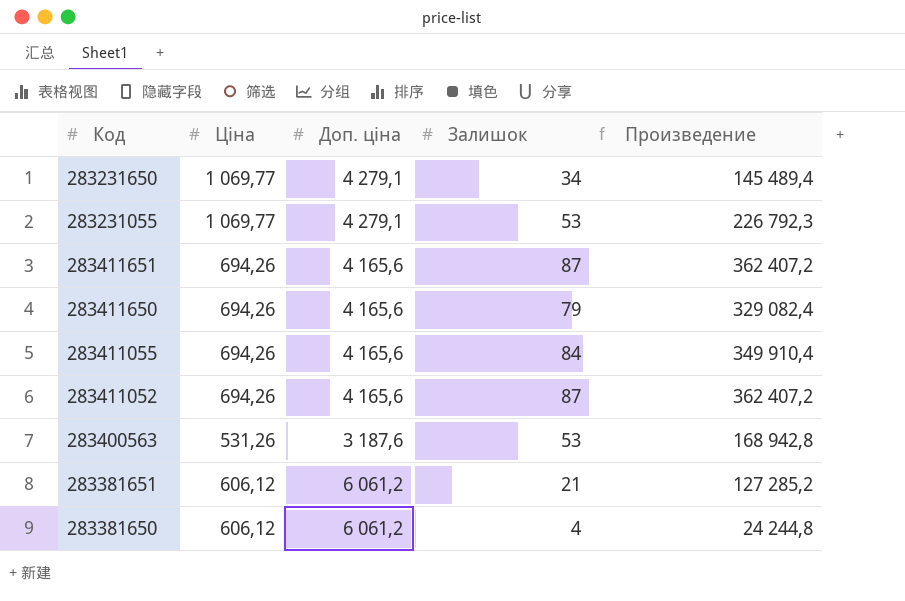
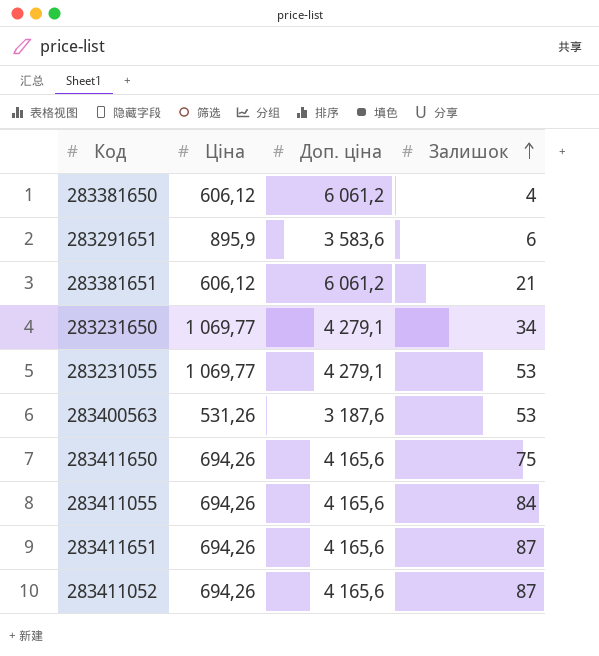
row order: none -> Залишок ascending
column Произведение | formula: [Доп. ціна] * [Залишок] -> none
row 283291651: none -> 895,9 | 3 583,6 | 6
283411650 | Залишок: 79 -> 75

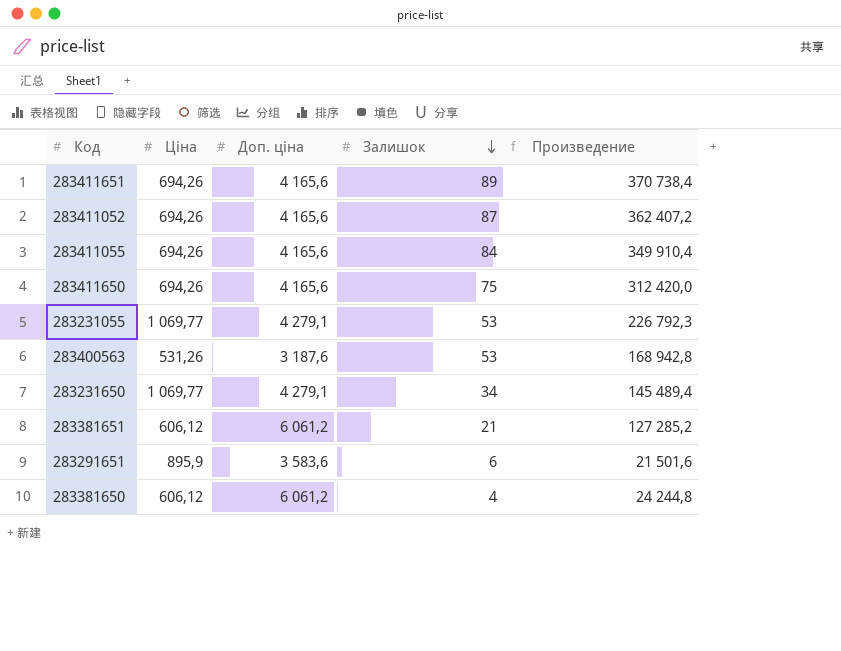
row order: Залишок ascending -> Залишок descending
column Произведение | formula: none -> [Доп. ціна] * [Залишок]
283411651 | Залишок: 87 -> 89

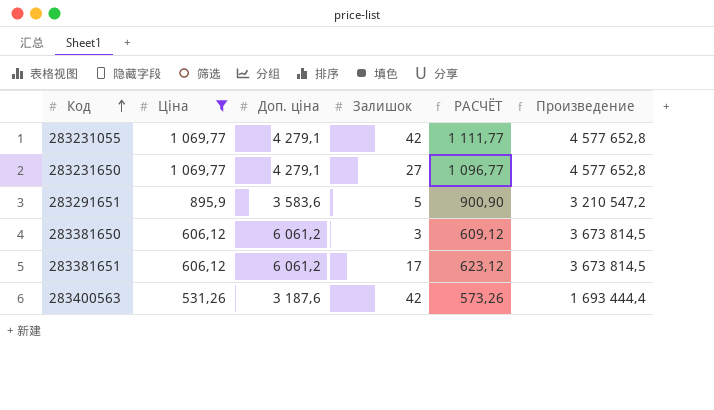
filter: none -> Ціна != 694,26
row order: Залишок descending -> Код ascending
column РАСЧЁТ | formula: none -> [Ціна] + [Залишок]
column Произведение | formula: [Доп. ціна] * [Залишок] -> [Ціна] * [Доп. ціна]
283231055 | Залишок: 53 -> 42
283231650 | Залишок: 34 -> 27
283291651 | Залишок: 6 -> 5
283381650 | Залишок: 4 -> 3
283381651 | Залишок: 21 -> 17
283400563 | Залишок: 53 -> 42

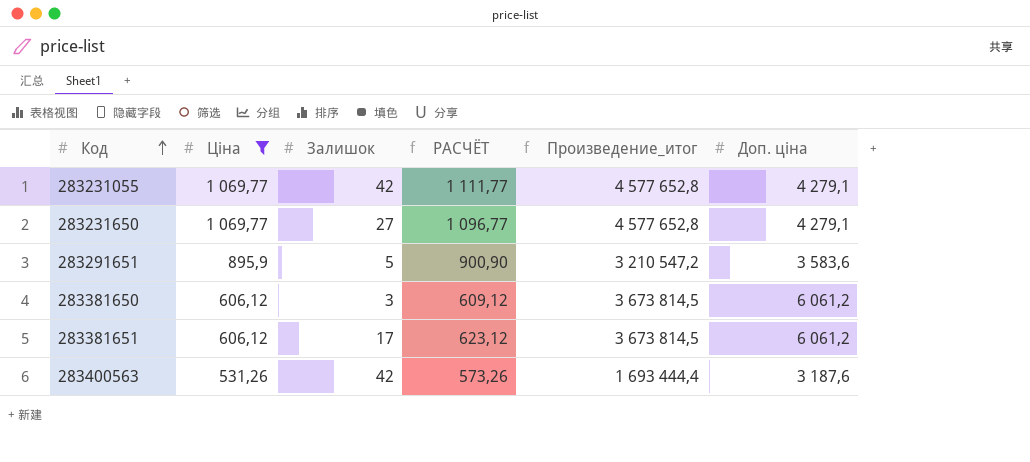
column name: Произведение -> Произведение_итог
column Доп. ціна | position: 3 -> 6

